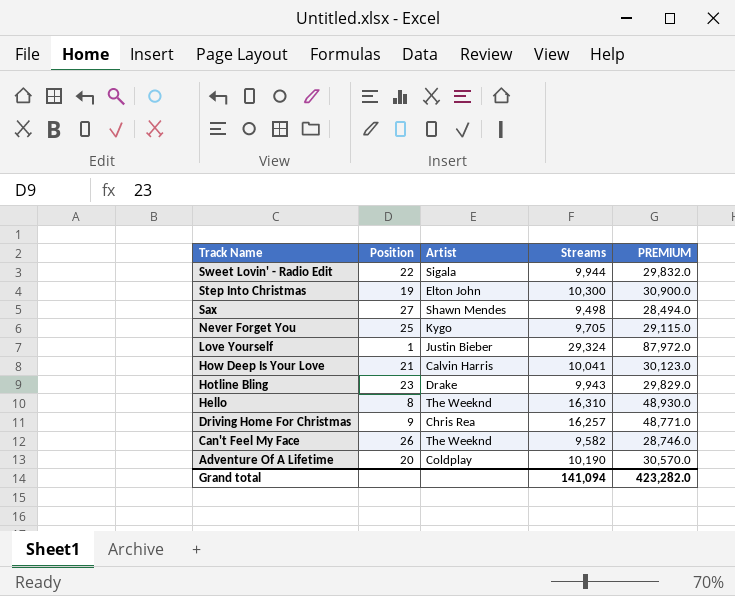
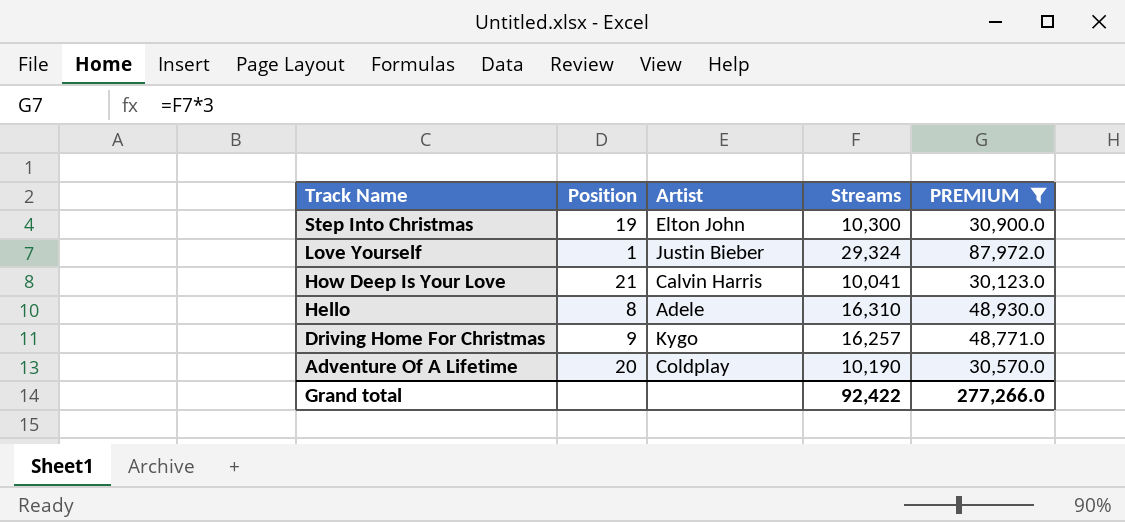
filter: none -> PREMIUM >= 30,123.0
Hello | Artist: The Weeknd -> Adele
Driving Home For Christmas | Artist: Chris Rea -> Kygo
Grand total | Streams: 141,094 -> 92,422
Grand total | PREMIUM: 423,282.0 -> 277,266.0

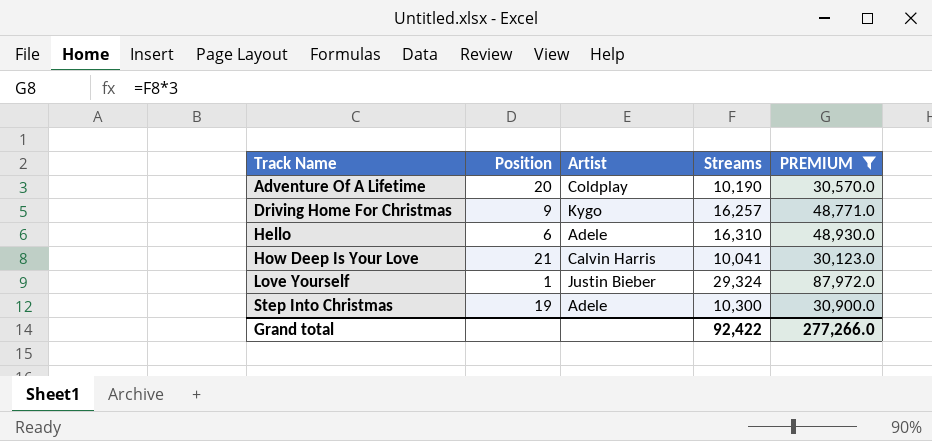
row order: Track Name descending -> Track Name ascending
Hello | Position: 8 -> 6
Step Into Christmas | Artist: Elton John -> Adele

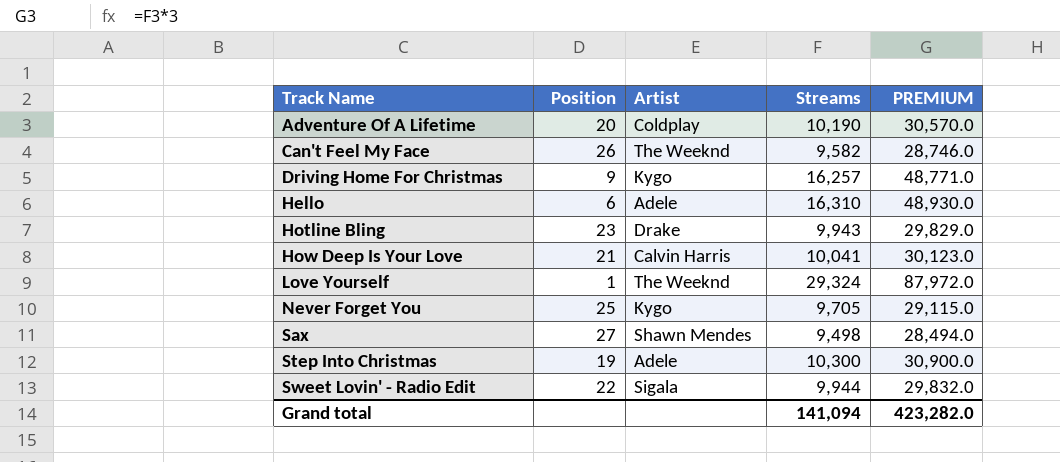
filter: PREMIUM >= 30,123.0 -> none
Love Yourself | Artist: Justin Bieber -> The Weeknd
Grand total | Streams: 92,422 -> 141,094
Grand total | PREMIUM: 277,266.0 -> 423,282.0

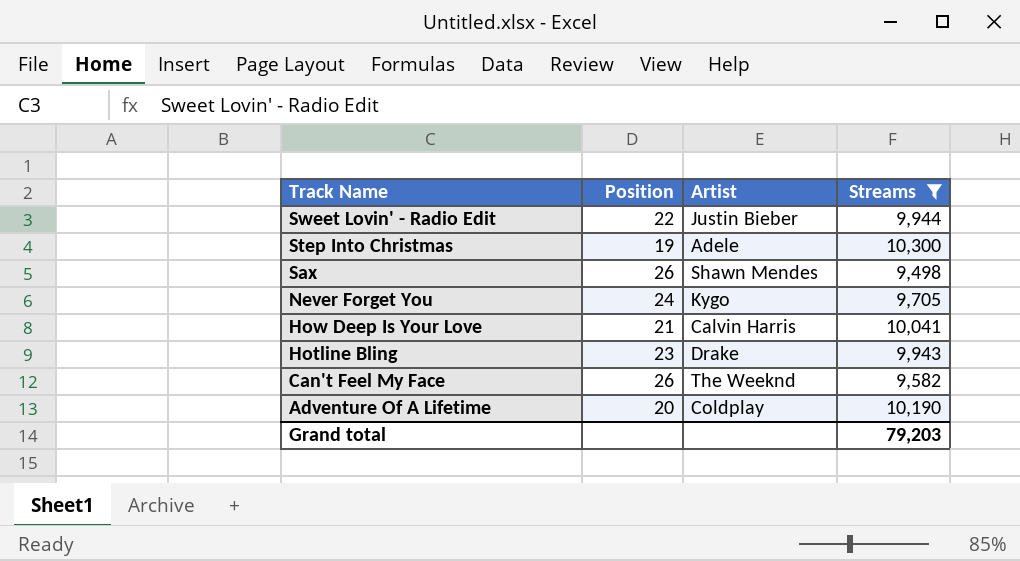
filter: none -> Streams <= 10,300
row order: Track Name ascending -> Track Name descending
column PREMIUM | formula: [Streams] * 3 -> none
Sweet Lovin' - Radio Edit | Artist: Sigala -> Justin Bieber
Sax | Position: 27 -> 26
Never Forget You | Position: 25 -> 24
Grand total | Streams: 141,094 -> 79,203

